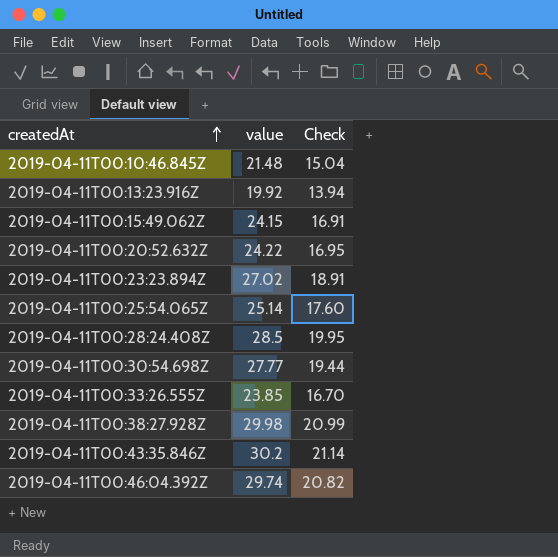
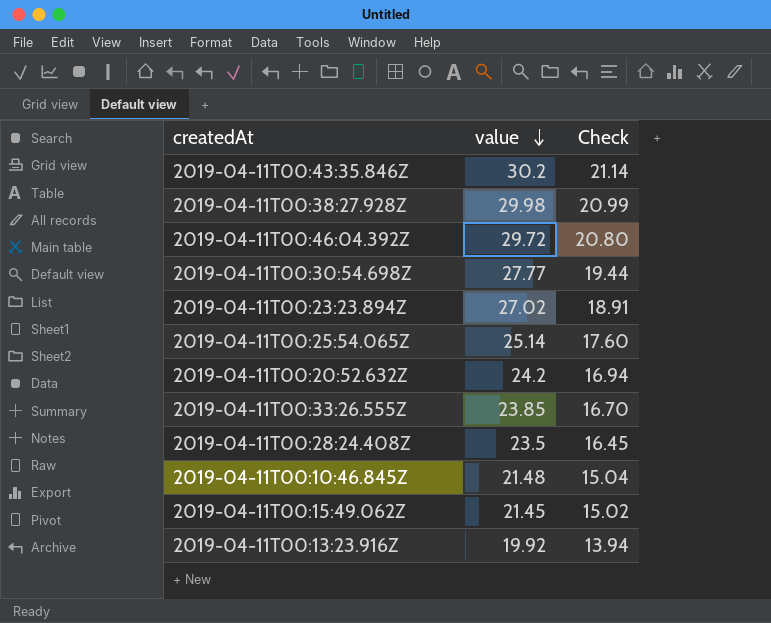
row order: createdAt ascending -> value descending
2019-04-11T00:46:04.392Z | value: 29.74 -> 29.72
2019-04-11T00:46:04.392Z | Check: 20.82 -> 20.80
2019-04-11T00:20:52.632Z | value: 24.22 -> 24.2
2019-04-11T00:20:52.632Z | Check: 16.95 -> 16.94
2019-04-11T00:28:24.408Z | value: 28.5 -> 23.5
2019-04-11T00:28:24.408Z | Check: 19.95 -> 16.45
2019-04-11T00:15:49.062Z | value: 24.15 -> 21.45
2019-04-11T00:15:49.062Z | Check: 16.91 -> 15.02

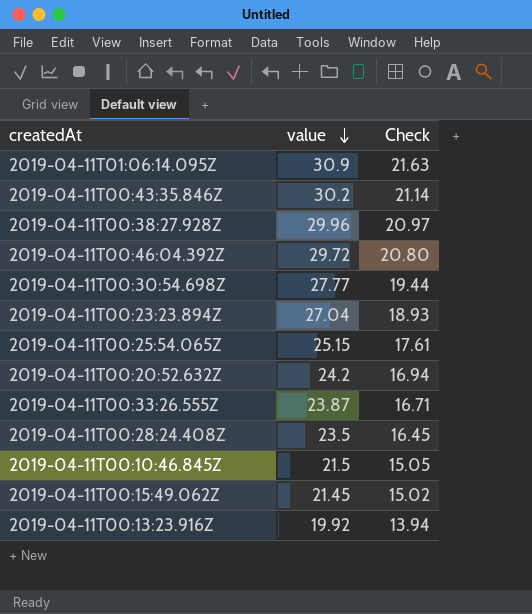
row 2019-04-11T01:06:14.095Z: none -> 30.9 | 21.63
2019-04-11T00:38:27.928Z | value: 29.98 -> 29.96
2019-04-11T00:38:27.928Z | Check: 20.99 -> 20.97
2019-04-11T00:23:23.894Z | value: 27.02 -> 27.04
2019-04-11T00:23:23.894Z | Check: 18.91 -> 18.93
2019-04-11T00:25:54.065Z | value: 25.14 -> 25.15
2019-04-11T00:25:54.065Z | Check: 17.60 -> 17.61
2019-04-11T00:33:26.555Z | value: 23.85 -> 23.87
2019-04-11T00:33:26.555Z | Check: 16.70 -> 16.71
2019-04-11T00:10:46.845Z | value: 21.48 -> 21.5
2019-04-11T00:10:46.845Z | Check: 15.04 -> 15.05

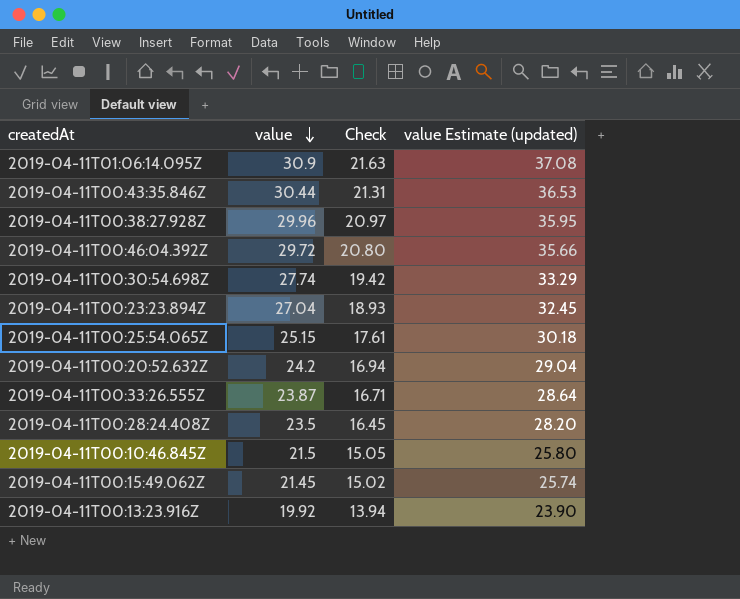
column value Estimate (updated) | formula: none -> [value] * 1.2
2019-04-11T00:43:35.846Z | value: 30.2 -> 30.44
2019-04-11T00:43:35.846Z | Check: 21.14 -> 21.31
2019-04-11T00:30:54.698Z | value: 27.77 -> 27.74
2019-04-11T00:30:54.698Z | Check: 19.44 -> 19.42

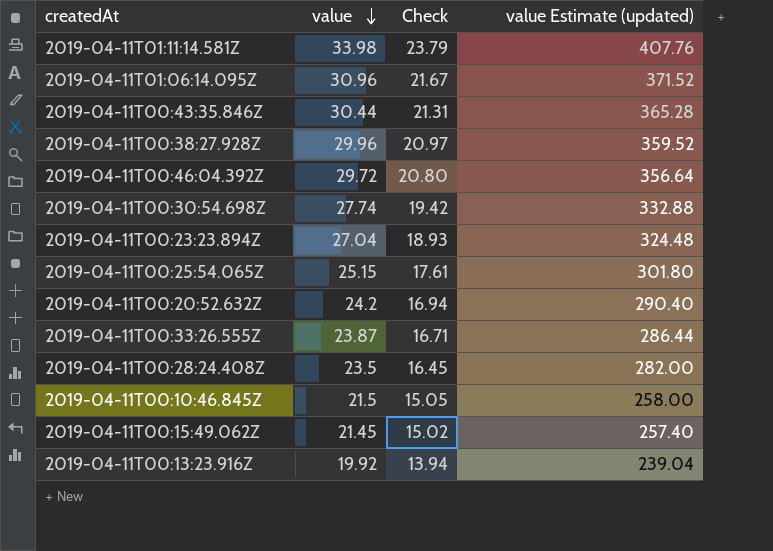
column value Estimate (updated) | formula: [value] * 1.2 -> [value] * 12
row 2019-04-11T01:11:14.581Z: none -> 33.98 | 23.79 | 407.76
2019-04-11T01:06:14.095Z | value: 30.9 -> 30.96
2019-04-11T01:06:14.095Z | Check: 21.63 -> 21.67

